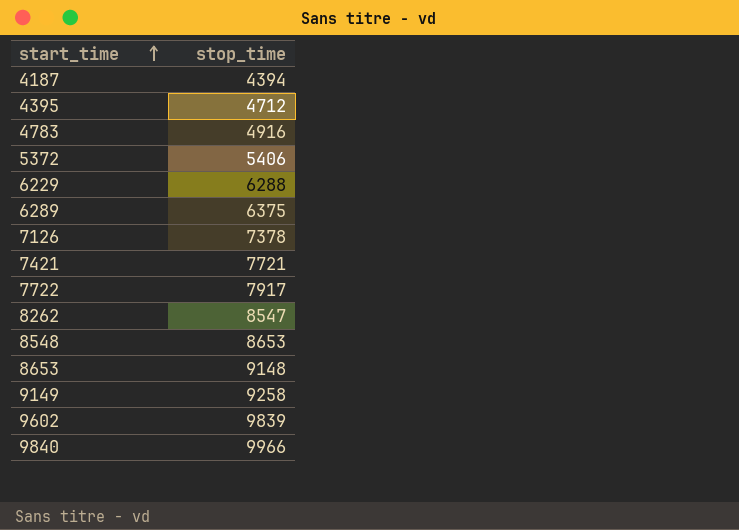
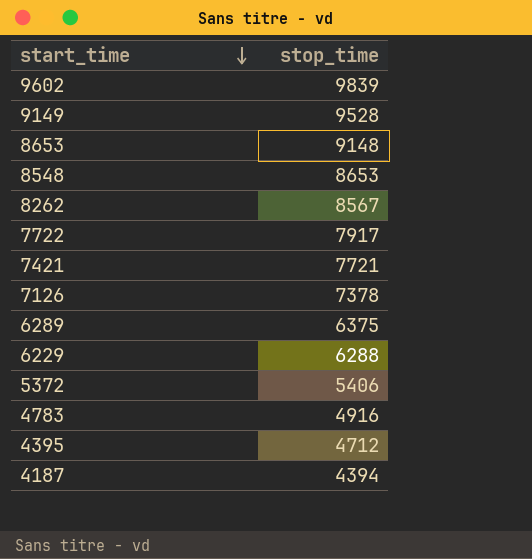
row order: start_time ascending -> start_time descending
row 9840: 9966 -> none
9149 | stop_time: 9258 -> 9528
8262 | stop_time: 8547 -> 8567

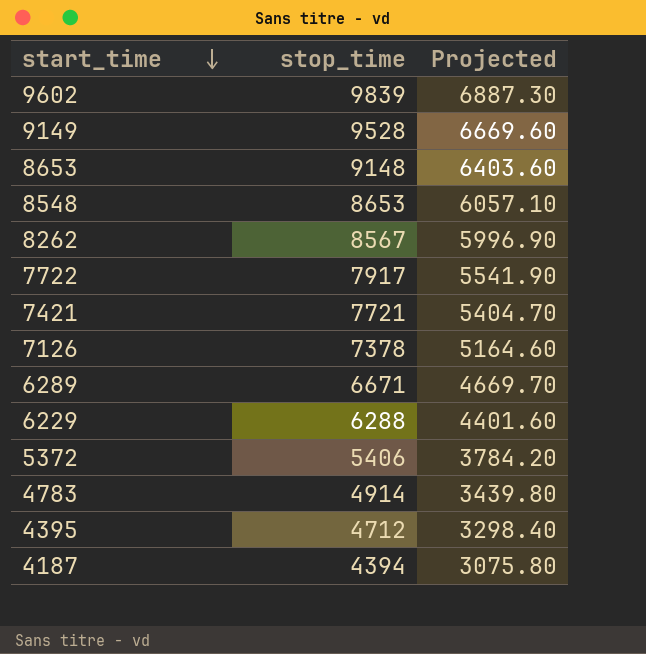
column Projected | formula: none -> [stop_time] * 0.7
6289 | stop_time: 6375 -> 6671
4783 | stop_time: 4916 -> 4914

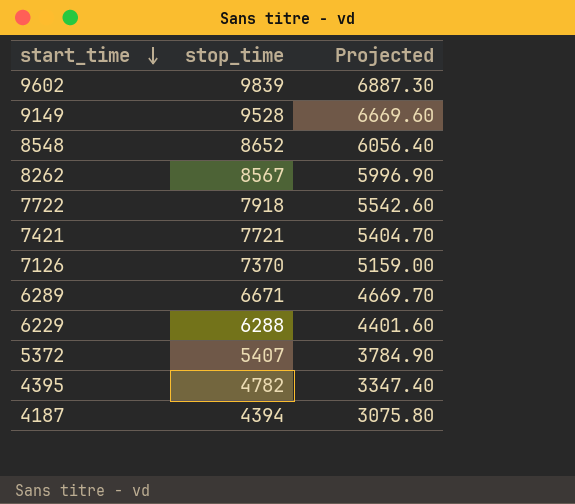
row 8653: 9148 | 6403.60 -> none
row 4783: 4914 | 3439.80 -> none
8548 | stop_time: 8653 -> 8652
8548 | Projected: 6057.10 -> 6056.40
7722 | stop_time: 7917 -> 7918
7722 | Projected: 5541.90 -> 5542.60
7126 | stop_time: 7378 -> 7370
7126 | Projected: 5164.60 -> 5159.00
5372 | stop_time: 5406 -> 5407
5372 | Projected: 3784.20 -> 3784.90
4395 | stop_time: 4712 -> 4782
4395 | Projected: 3298.40 -> 3347.40

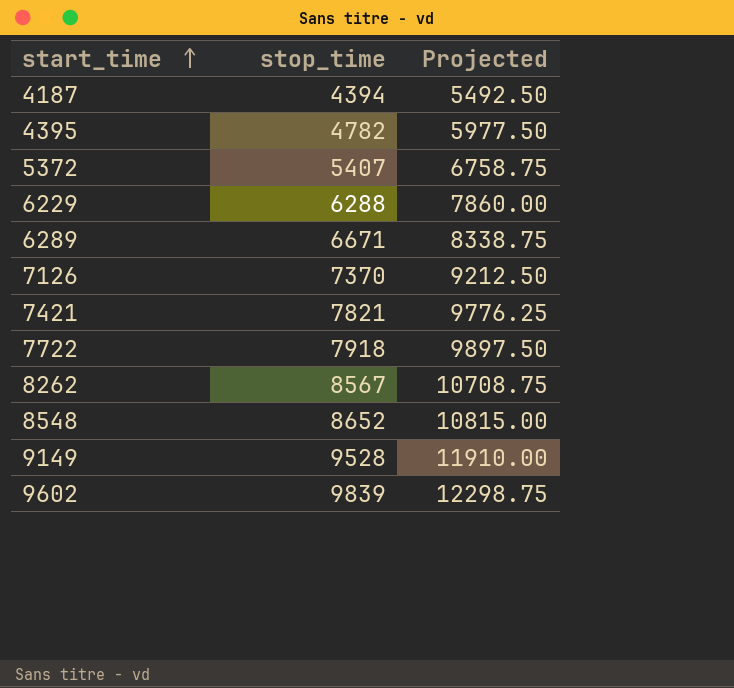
row order: start_time descending -> start_time ascending
column Projected | formula: [stop_time] * 0.7 -> [stop_time] * 1.25
7421 | stop_time: 7721 -> 7821

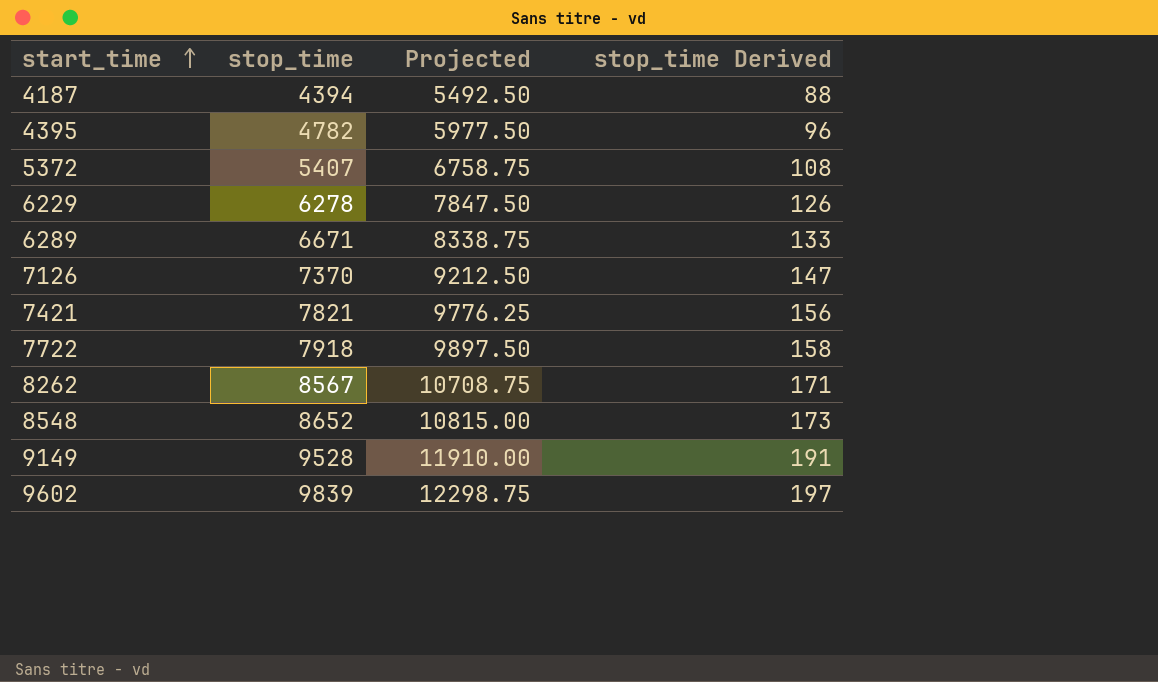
column stop_time Derived | formula: none -> [stop_time] * 0.02
6229 | stop_time: 6288 -> 6278
6229 | Projected: 7860.00 -> 7847.50

